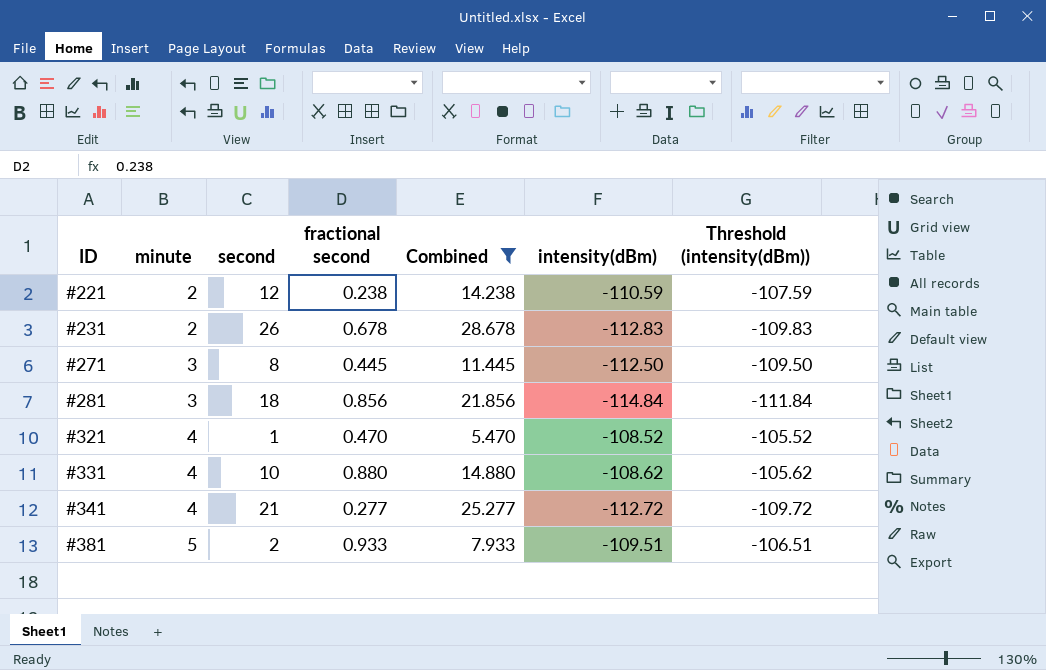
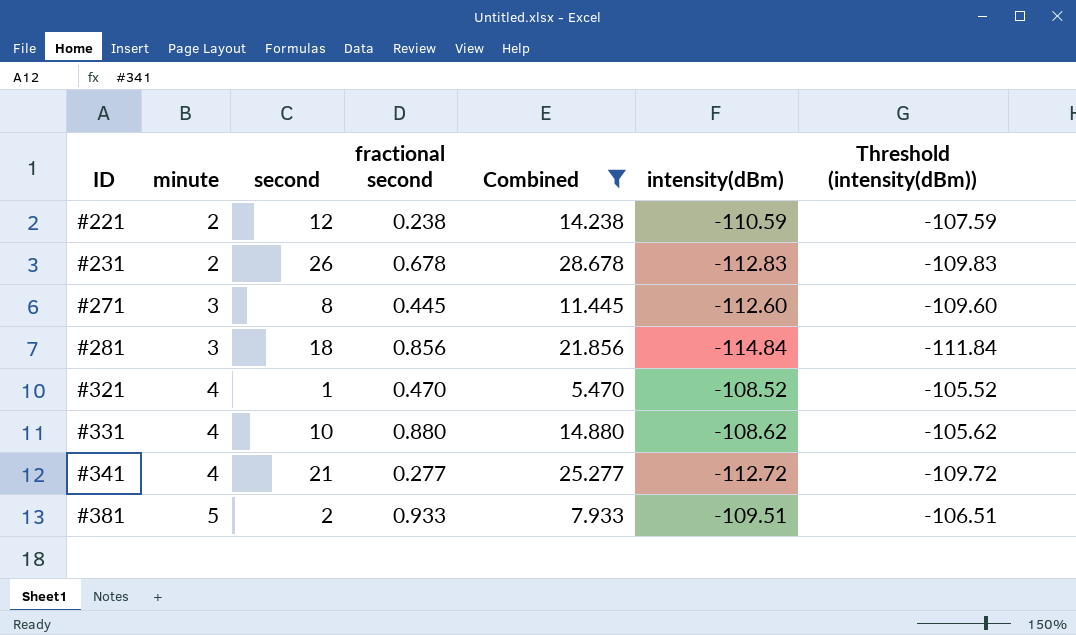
#271 | intensity(dBm): -112.50 -> -112.60
#271 | Threshold (intensity(dBm)): -109.50 -> -109.60

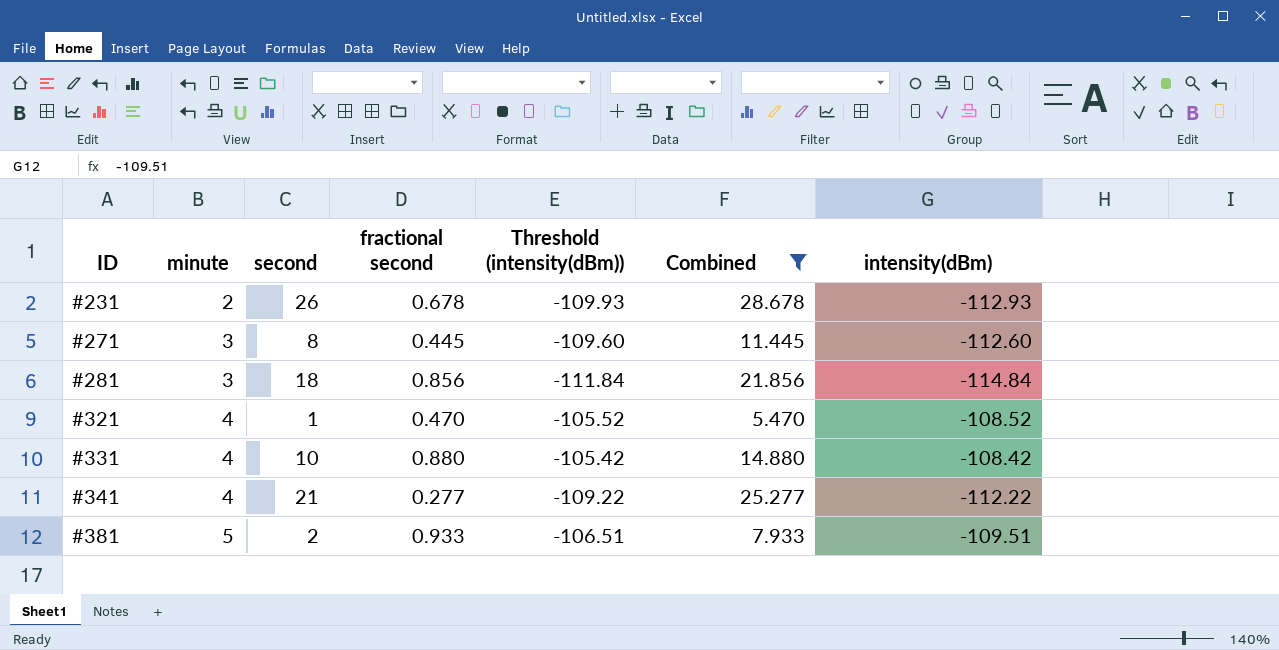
column Threshold (intensity(dBm)) | position: 7 -> 5
row #221: 2 | 12 | 0.238 | 14.238 | -110.59 | -107.59 -> none
#231 | Threshold (intensity(dBm)): -109.83 -> -109.93
#231 | intensity(dBm): -112.83 -> -112.93
#331 | Threshold (intensity(dBm)): -105.62 -> -105.42
#331 | intensity(dBm): -108.62 -> -108.42
#341 | Threshold (intensity(dBm)): -109.72 -> -109.22
#341 | intensity(dBm): -112.72 -> -112.22

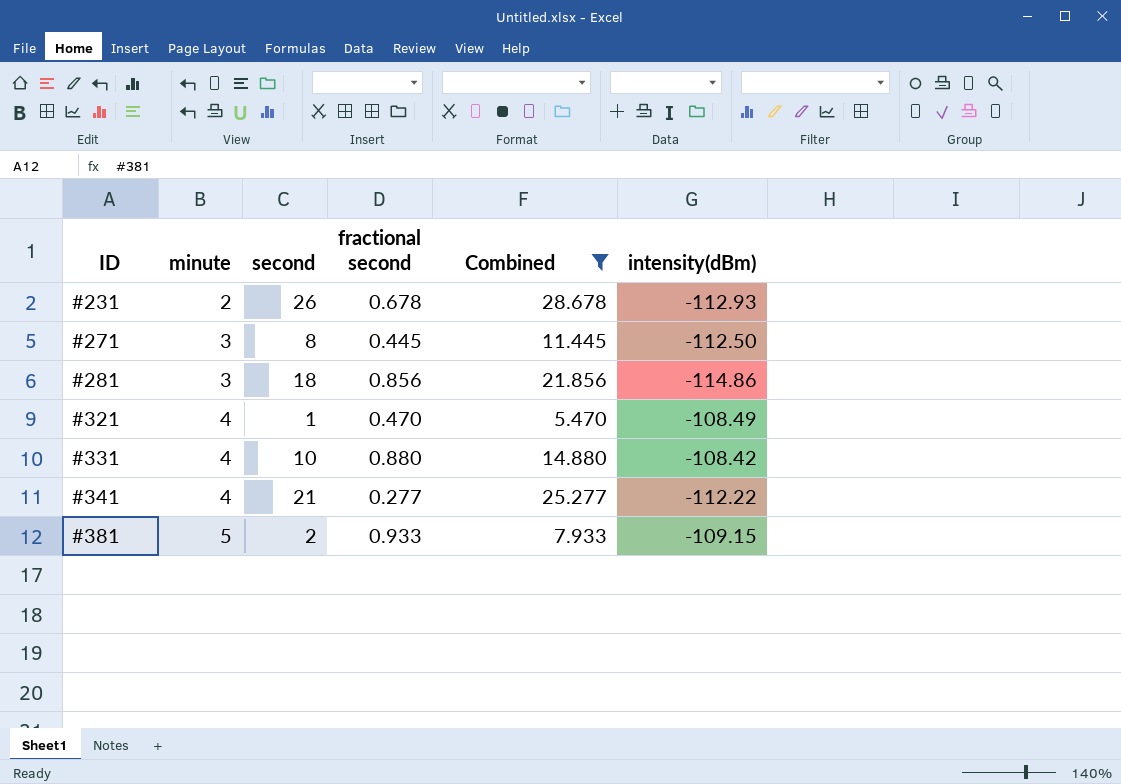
column Threshold (intensity(dBm)) | formula: [intensity(dBm)] + 3 -> none
#271 | intensity(dBm): -112.60 -> -112.50
#281 | intensity(dBm): -114.84 -> -114.86
#321 | intensity(dBm): -108.52 -> -108.49
#381 | intensity(dBm): -109.51 -> -109.15

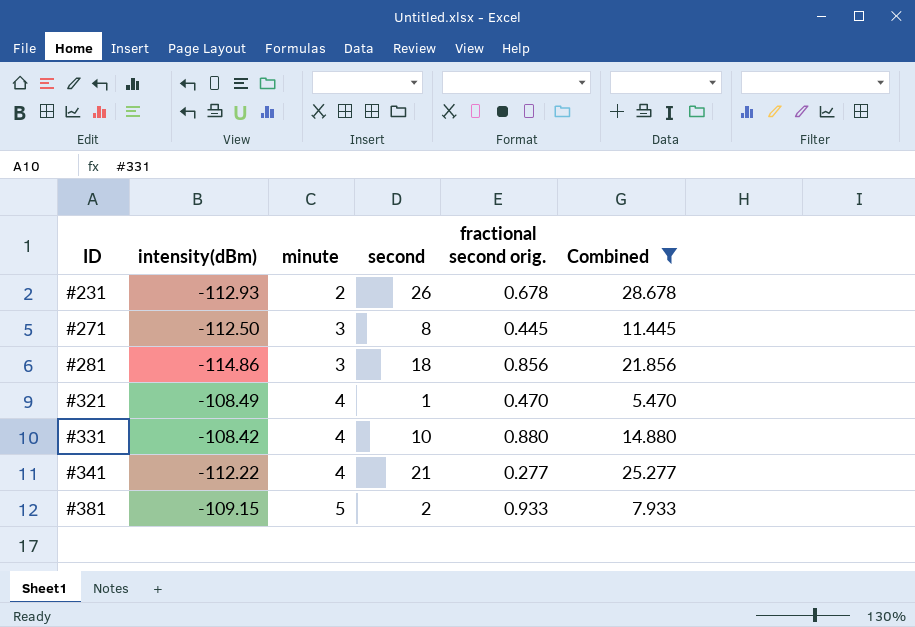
column intensity(dBm) | position: 6 -> 2
column name: fractional second -> fractional second orig.

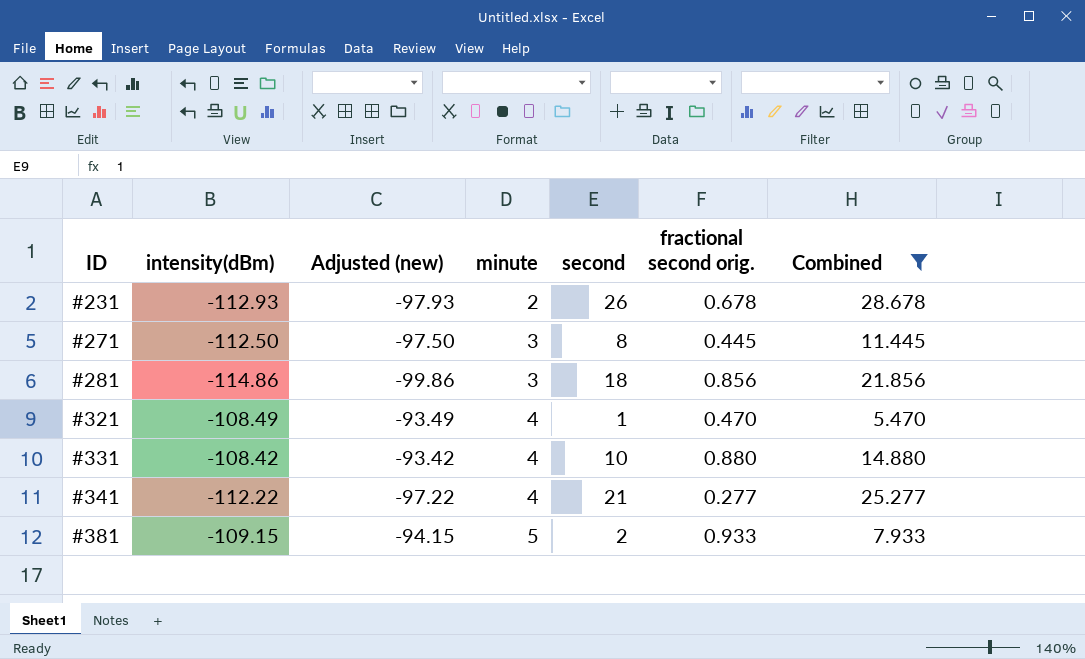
column Adjusted (new) | formula: none -> [intensity(dBm)] + 15

